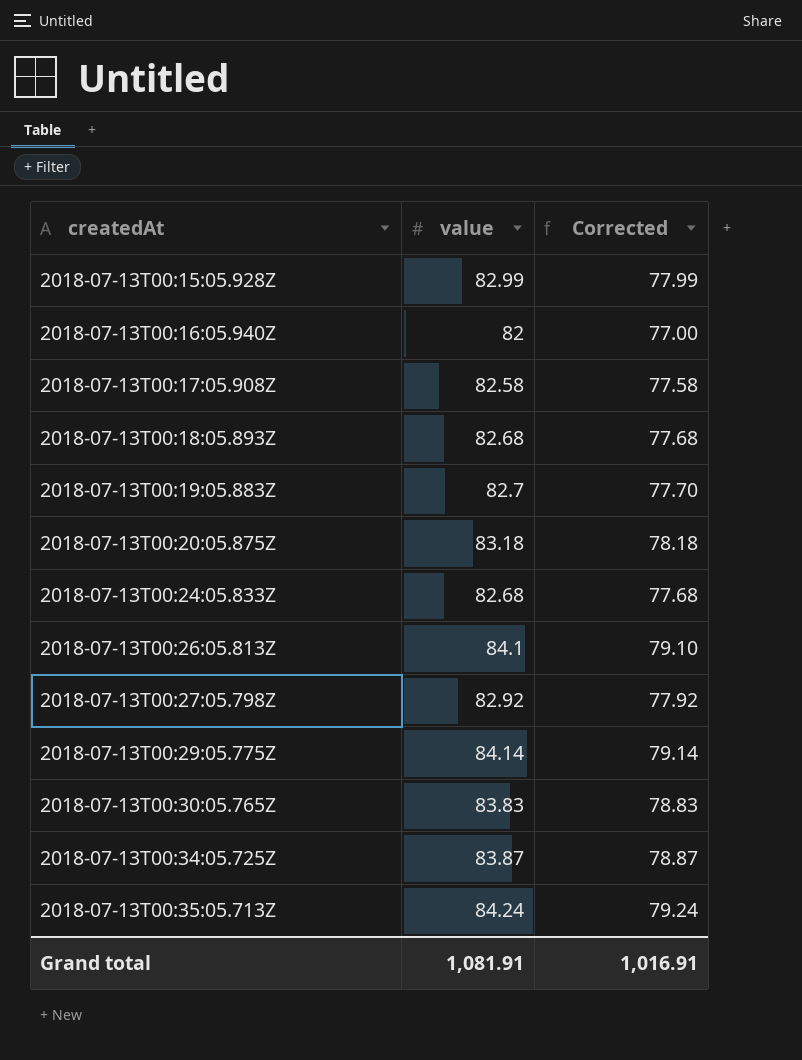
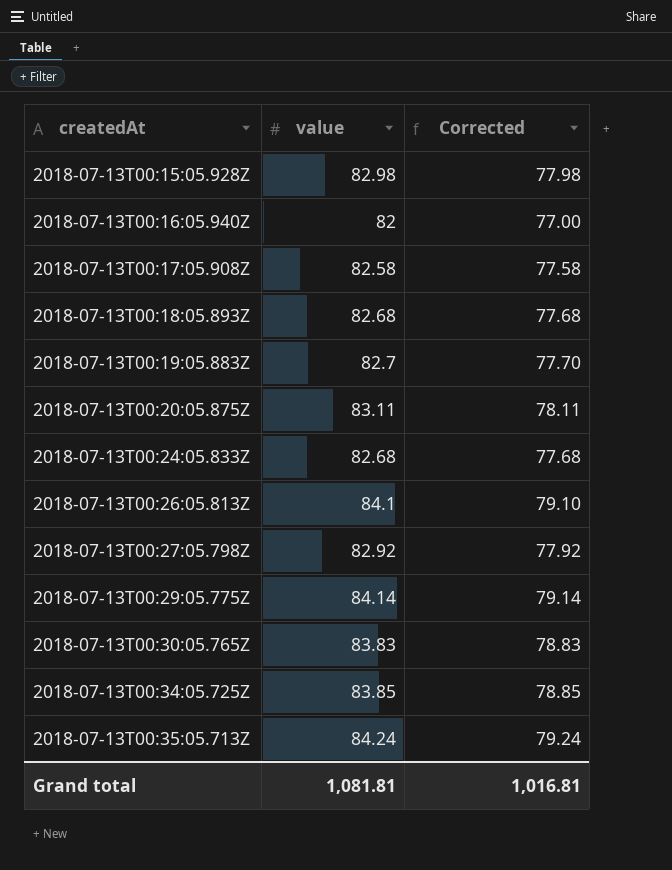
2018-07-13T00:15:05.928Z | value: 82.99 -> 82.98
2018-07-13T00:15:05.928Z | Corrected: 77.99 -> 77.98
2018-07-13T00:20:05.875Z | value: 83.18 -> 83.11
2018-07-13T00:20:05.875Z | Corrected: 78.18 -> 78.11
2018-07-13T00:34:05.725Z | value: 83.87 -> 83.85
2018-07-13T00:34:05.725Z | Corrected: 78.87 -> 78.85
Grand total | value: 1,081.91 -> 1,081.81
Grand total | Corrected: 1,016.91 -> 1,016.81

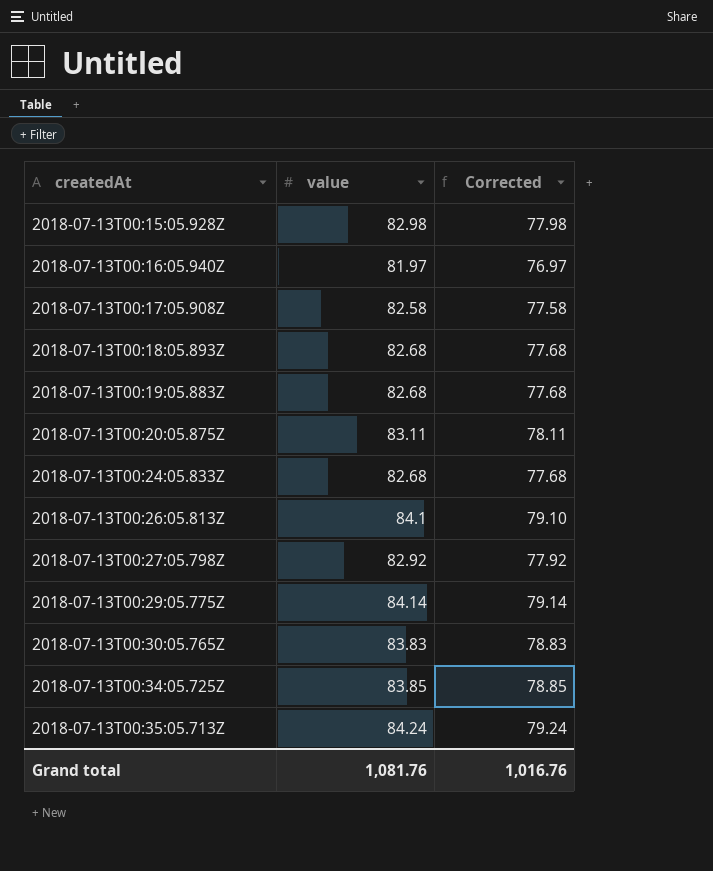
2018-07-13T00:16:05.940Z | value: 82 -> 81.97
2018-07-13T00:16:05.940Z | Corrected: 77.00 -> 76.97
2018-07-13T00:19:05.883Z | value: 82.7 -> 82.68
2018-07-13T00:19:05.883Z | Corrected: 77.70 -> 77.68
Grand total | value: 1,081.81 -> 1,081.76
Grand total | Corrected: 1,016.81 -> 1,016.76

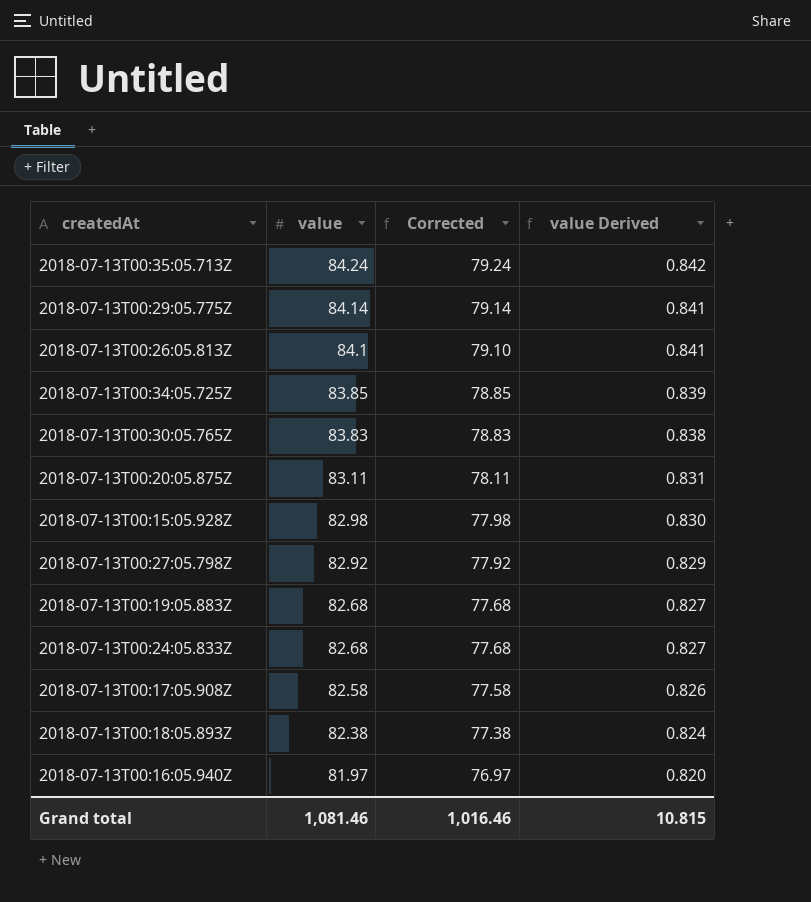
row order: createdAt ascending -> value descending
column value Derived | formula: none -> [value] * 0.01
2018-07-13T00:18:05.893Z | value: 82.68 -> 82.38
2018-07-13T00:18:05.893Z | Corrected: 77.68 -> 77.38
Grand total | value: 1,081.76 -> 1,081.46
Grand total | Corrected: 1,016.76 -> 1,016.46

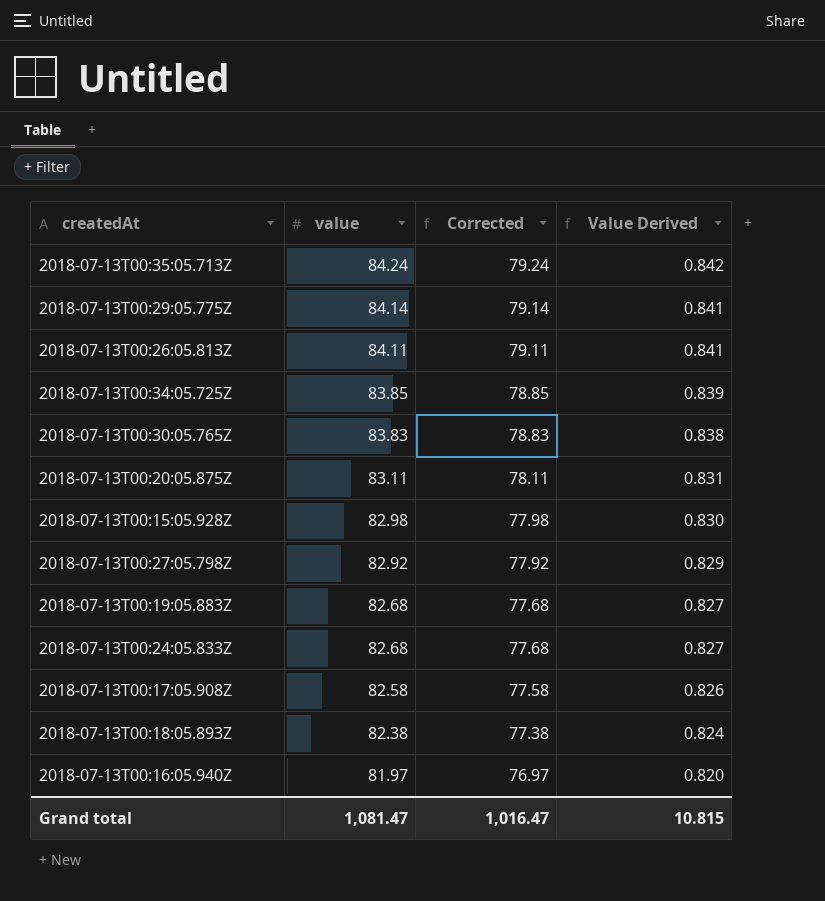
column name: value Derived -> Value Derived
2018-07-13T00:26:05.813Z | value: 84.1 -> 84.11
2018-07-13T00:26:05.813Z | Corrected: 79.10 -> 79.11
Grand total | value: 1,081.46 -> 1,081.47
Grand total | Corrected: 1,016.46 -> 1,016.47

